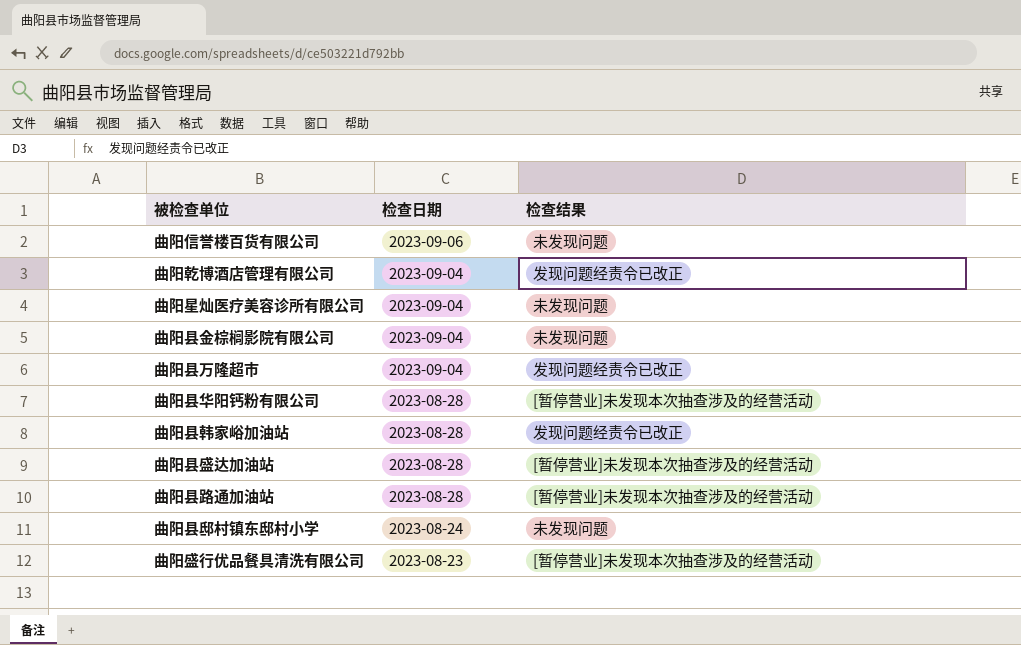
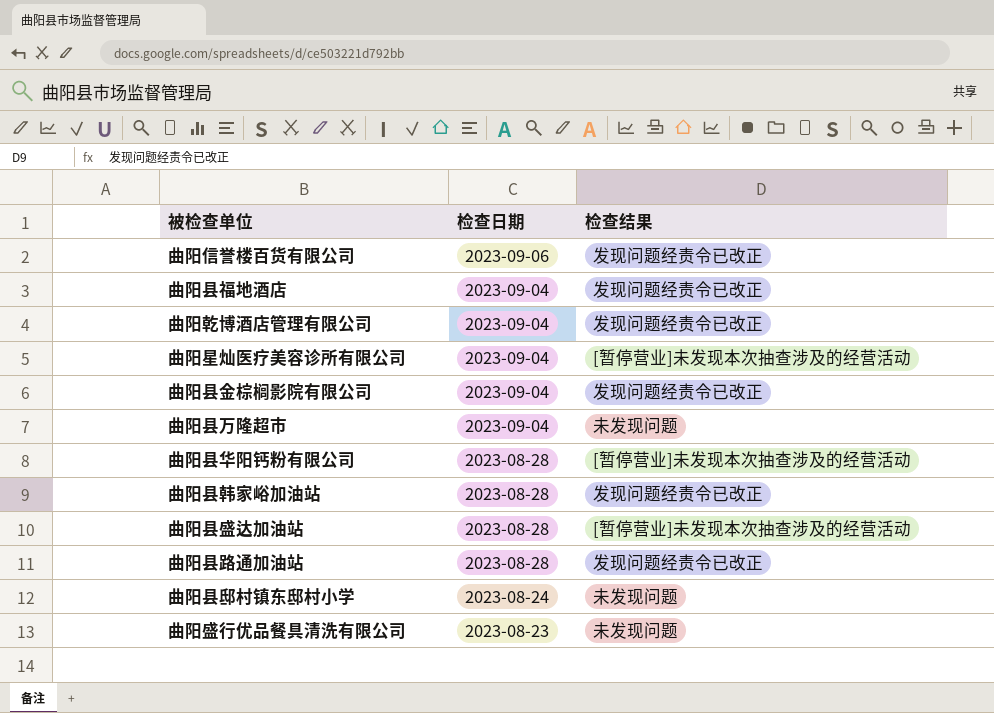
曲阳信誉楼百货有限公司 | 检查结果: 未发现问题 -> 发现问题经责令已改正
row 曲阳县福地酒店: none -> 2023-09-04 | 发现问题经责令已改正
曲阳星灿医疗美容诊所有限公司 | 检查结果: 未发现问题 -> [暂停营业]未发现本次抽查涉及的经营活动
曲阳县金棕榈影院有限公司 | 检查结果: 未发现问题 -> 发现问题经责令已改正
曲阳县万隆超市 | 检查结果: 发现问题经责令已改正 -> 未发现问题
曲阳县路通加油站 | 检查结果: [暂停营业]未发现本次抽查涉及的经营活动 -> 发现问题经责令已改正
曲阳盛行优品餐具清洗有限公司 | 检查结果: [暂停营业]未发现本次抽查涉及的经营活动 -> 未发现问题

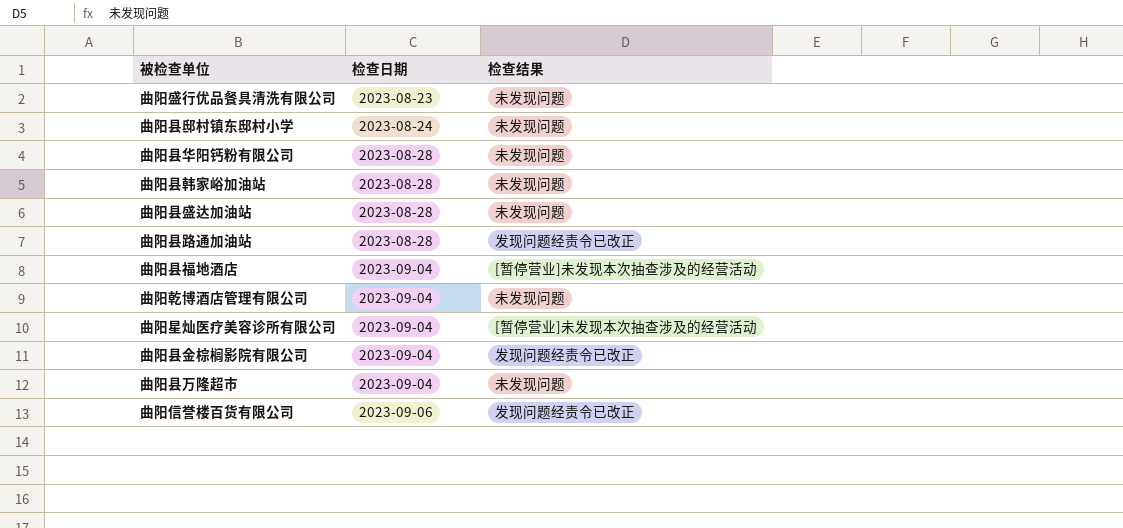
row order: 检查日期 descending -> 检查日期 ascending
曲阳县华阳钙粉有限公司 | 检查结果: [暂停营业]未发现本次抽查涉及的经营活动 -> 未发现问题
曲阳县韩家峪加油站 | 检查结果: 发现问题经责令已改正 -> 未发现问题
曲阳县盛达加油站 | 检查结果: [暂停营业]未发现本次抽查涉及的经营活动 -> 未发现问题
曲阳县福地酒店 | 检查结果: 发现问题经责令已改正 -> [暂停营业]未发现本次抽查涉及的经营活动
曲阳乾博酒店管理有限公司 | 检查结果: 发现问题经责令已改正 -> 未发现问题

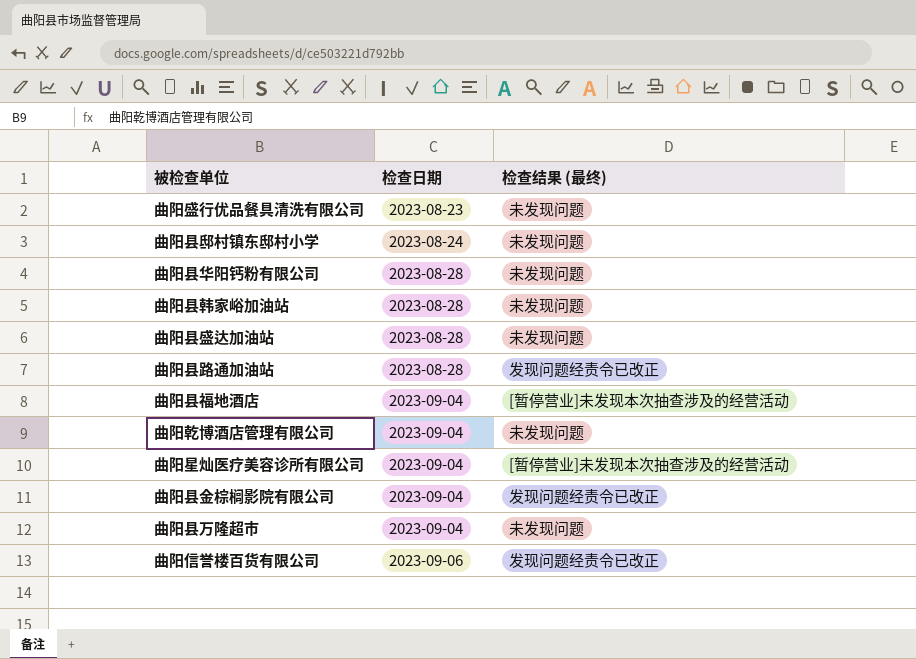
column name: 检查结果 -> 检查结果 (最终)

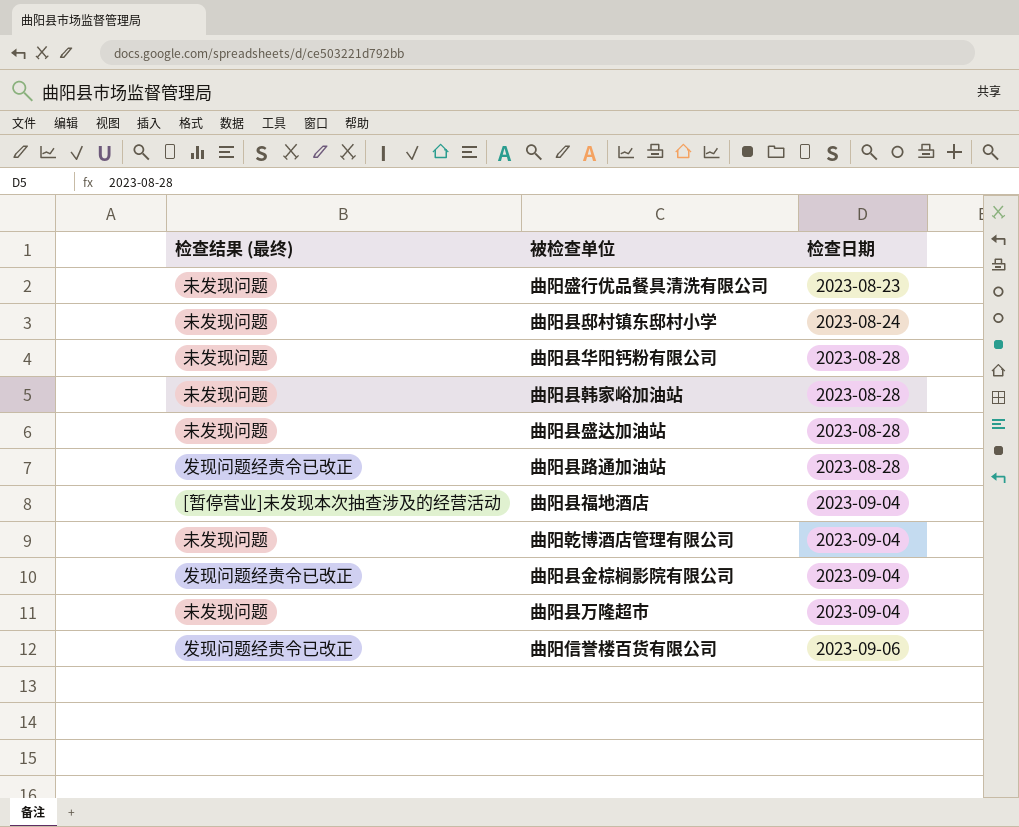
column 检查结果 (最终) | position: 3 -> 1
row 曲阳星灿医疗美容诊所有限公司: 2023-09-04 | [暂停营业]未发现本次抽查涉及的经营活动 -> none

